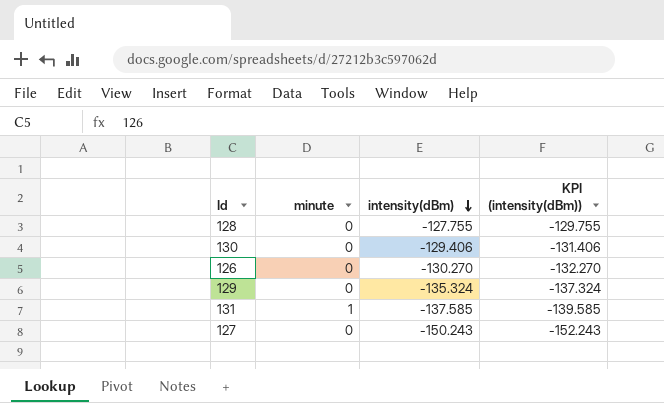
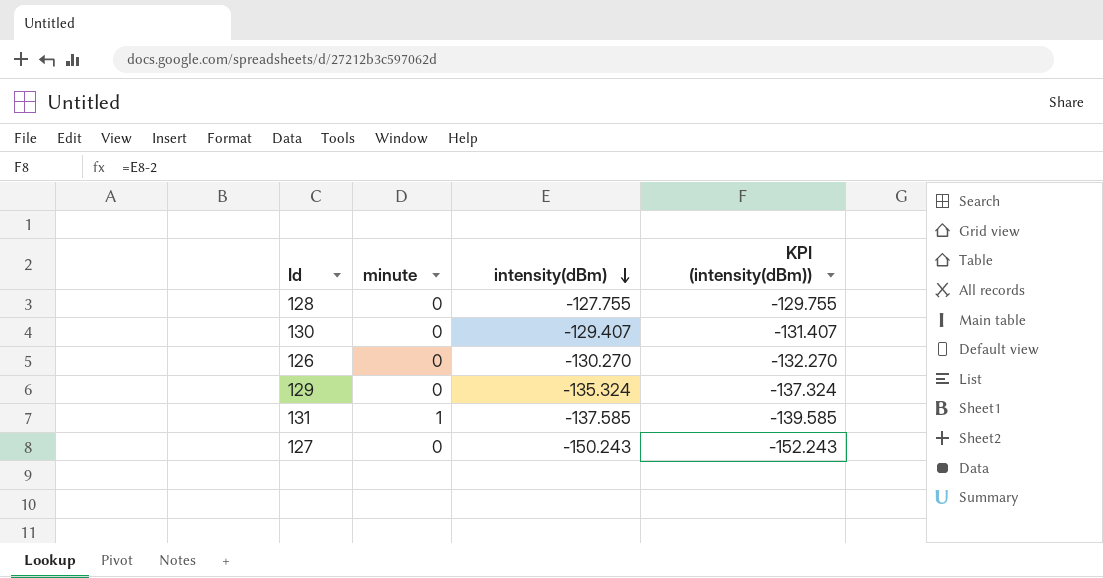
130 | intensity(dBm): -129.406 -> -129.407
130 | KPI (intensity(dBm)): -131.406 -> -131.407

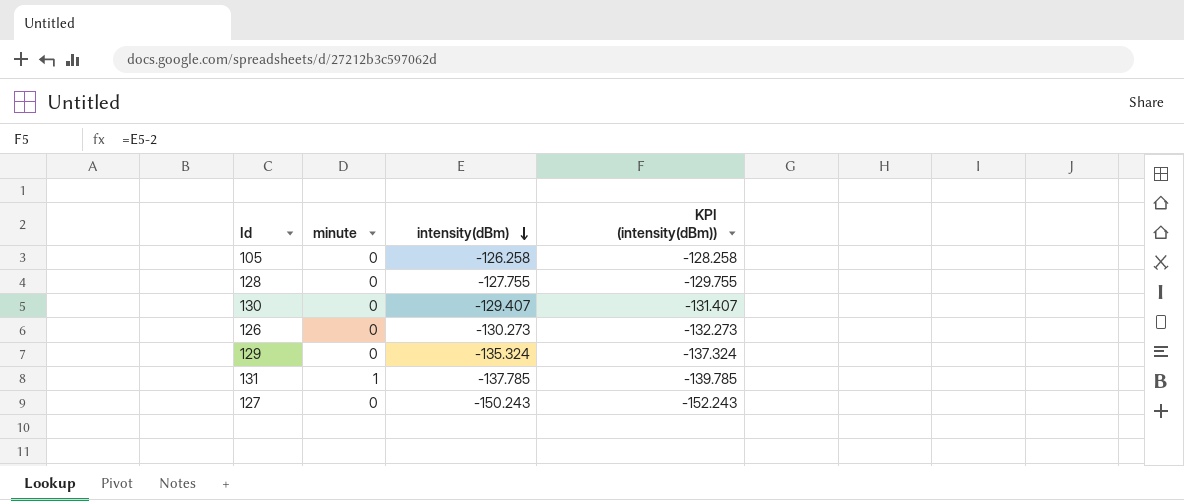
row 105: none -> 0 | -126.258 | -128.258
126 | intensity(dBm): -130.270 -> -130.273
126 | KPI (intensity(dBm)): -132.270 -> -132.273
131 | intensity(dBm): -137.585 -> -137.785
131 | KPI (intensity(dBm)): -139.585 -> -139.785

